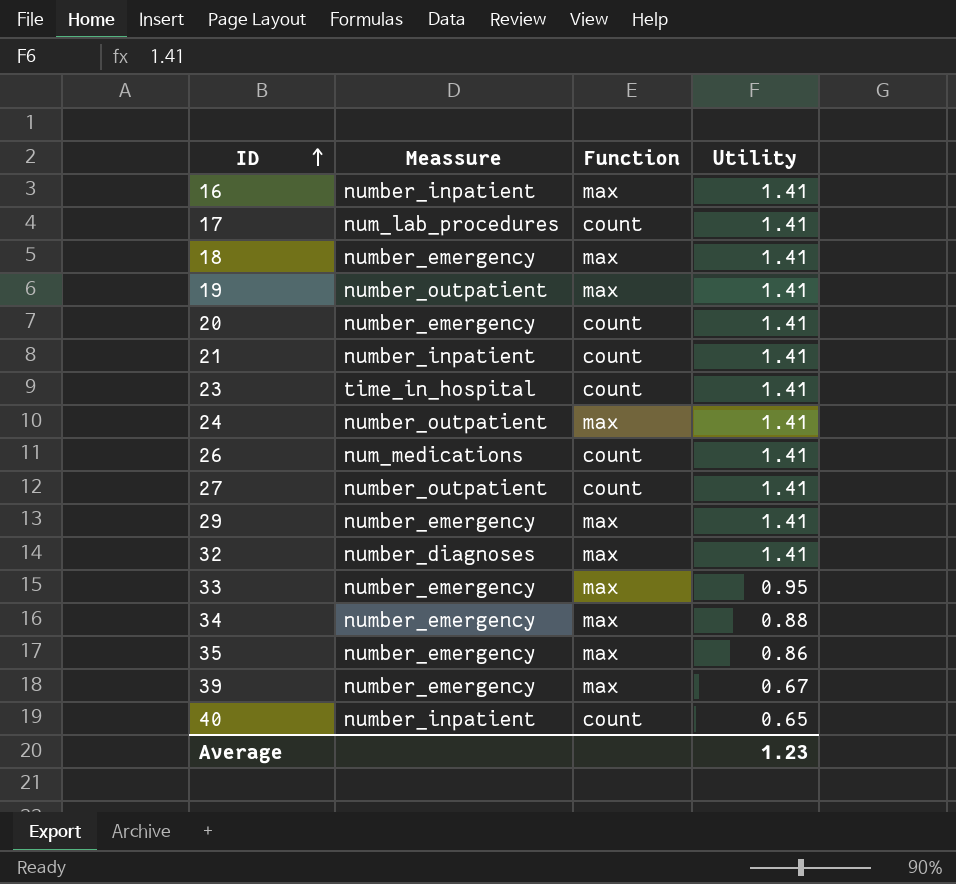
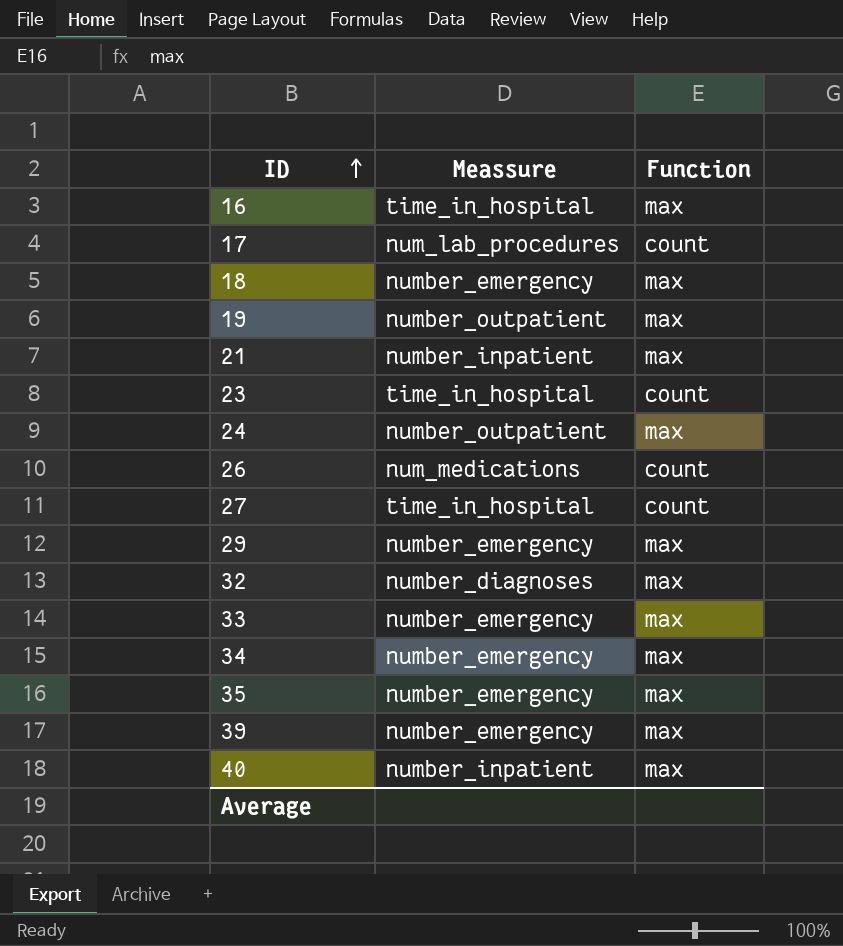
column Utility | position: 4 -> none
row 20: number_emergency | count | 1.41 -> none
16 | Meassure: number_inpatient -> time_in_hospital
21 | Function: count -> max
27 | Meassure: number_outpatient -> time_in_hospital
40 | Function: count -> max

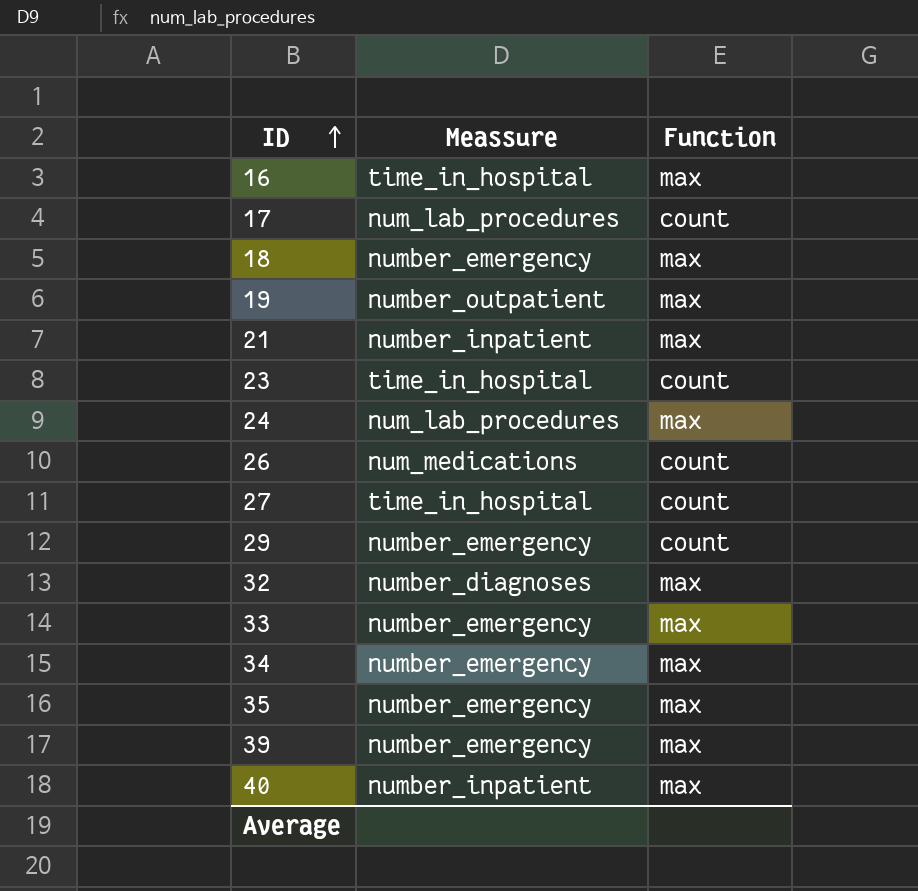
24 | Meassure: number_outpatient -> num_lab_procedures
29 | Function: max -> count

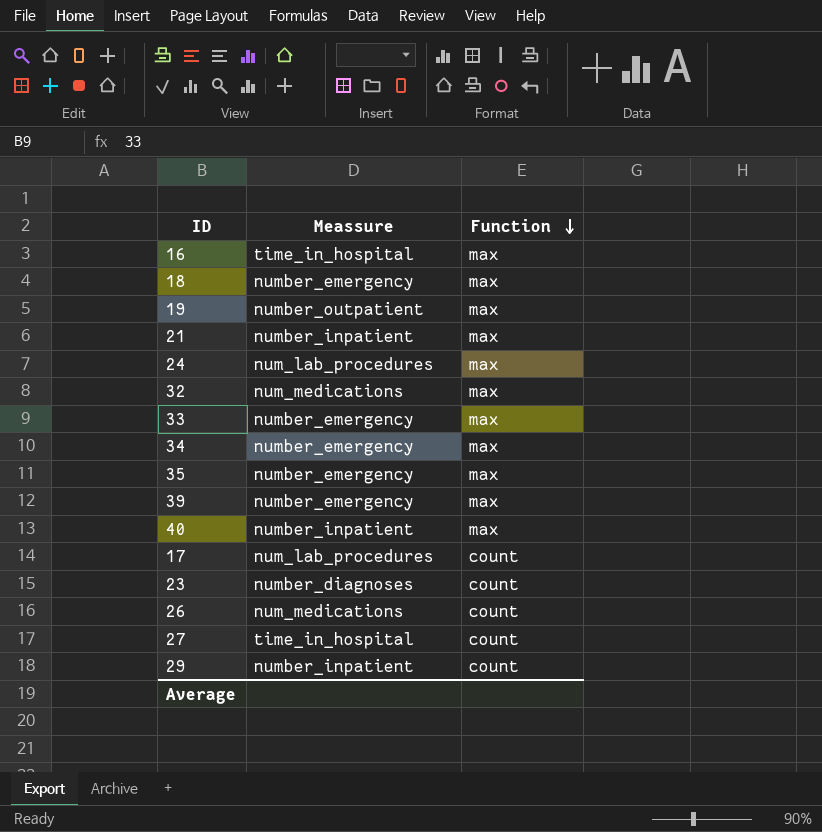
row order: ID ascending -> Function descending
32 | Meassure: number_diagnoses -> num_medications
23 | Meassure: time_in_hospital -> number_diagnoses
29 | Meassure: number_emergency -> number_inpatient

